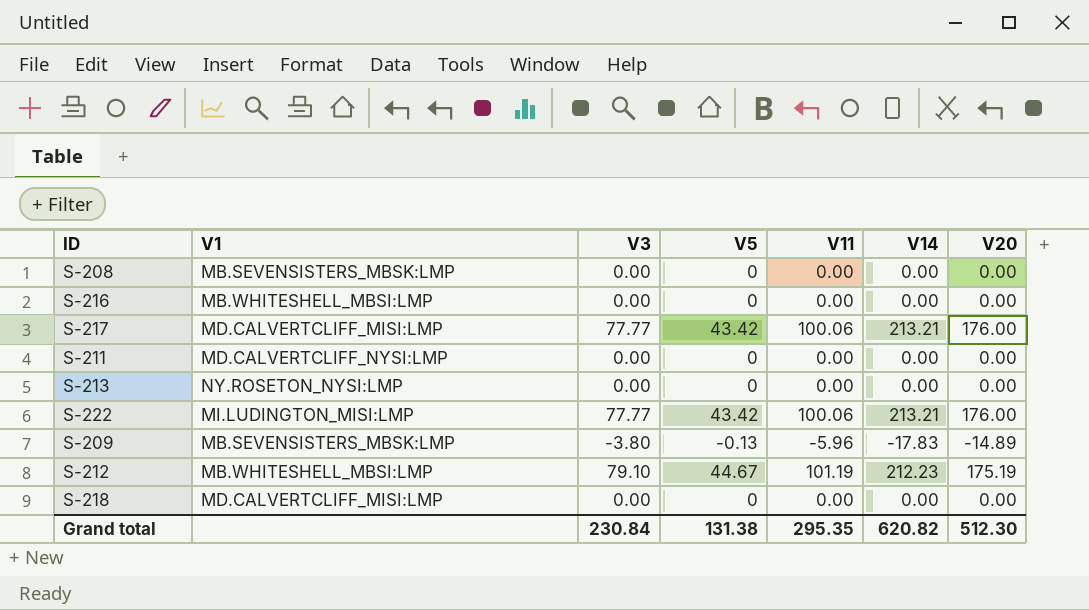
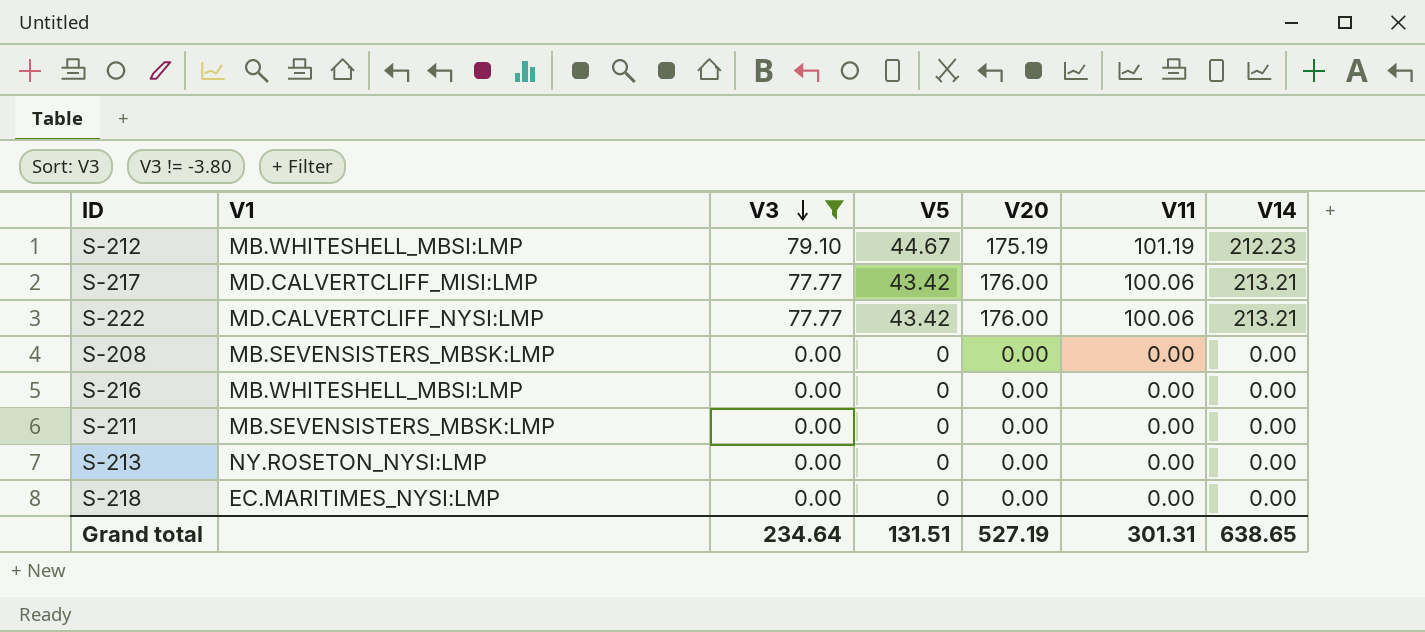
filter: none -> V3 != -3.80
row order: none -> V3 descending
column V20 | position: 7 -> 5
S-222 | V1: MI.LUDINGTON_MISI:LMP -> MD.CALVERTCLIFF_NYSI:LMP
S-211 | V1: MD.CALVERTCLIFF_NYSI:LMP -> MB.SEVENSISTERS_MBSK:LMP
S-218 | V1: MD.CALVERTCLIFF_MISI:LMP -> EC.MARITIMES_NYSI:LMP
Grand total | V3: 230.84 -> 234.64
Grand total | V5: 131.38 -> 131.51
Grand total | V20: 512.30 -> 527.19
Grand total | V11: 295.35 -> 301.31
Grand total | V14: 620.82 -> 638.65

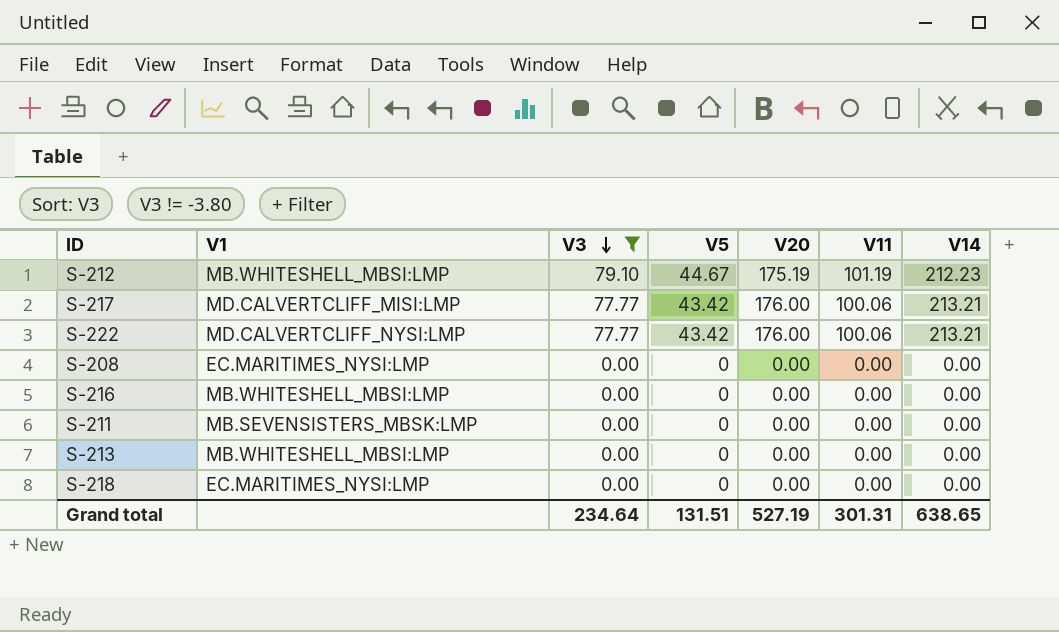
S-208 | V1: MB.SEVENSISTERS_MBSK:LMP -> EC.MARITIMES_NYSI:LMP
S-213 | V1: NY.ROSETON_NYSI:LMP -> MB.WHITESHELL_MBSI:LMP

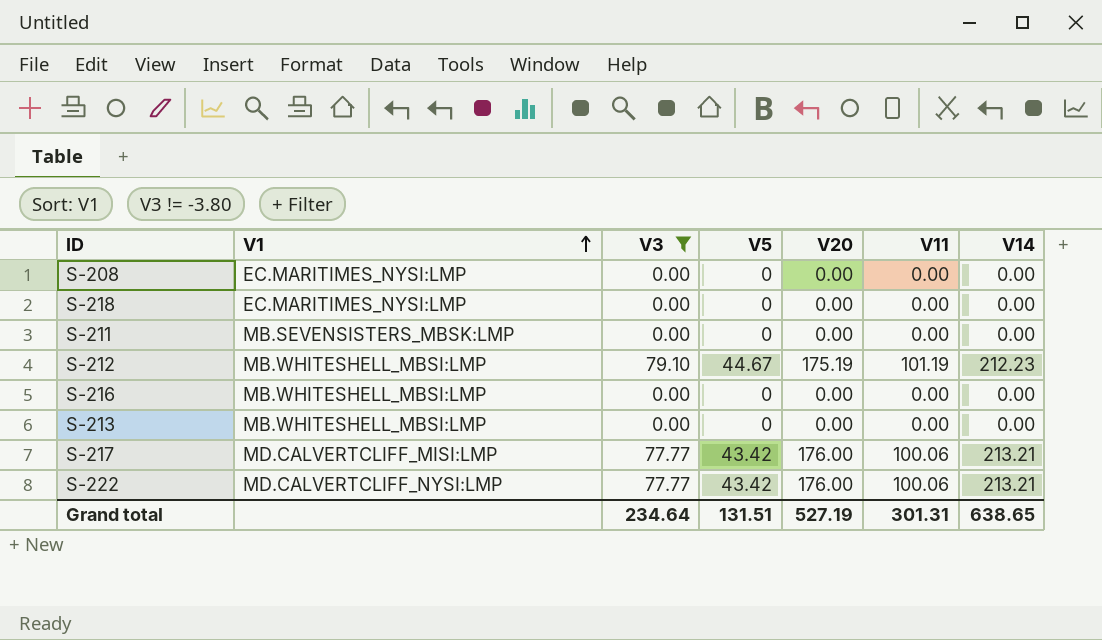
row order: V3 descending -> V1 ascending

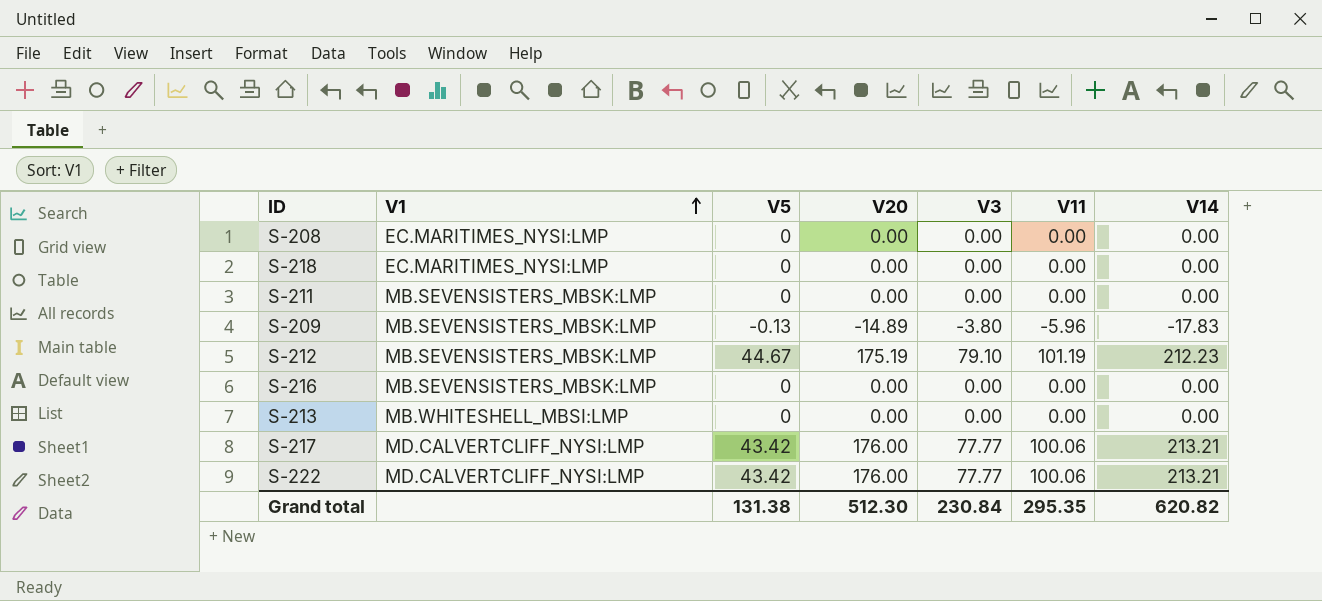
filter: V3 != -3.80 -> none
column V3 | position: 3 -> 5
S-212 | V1: MB.WHITESHELL_MBSI:LMP -> MB.SEVENSISTERS_MBSK:LMP
S-216 | V1: MB.WHITESHELL_MBSI:LMP -> MB.SEVENSISTERS_MBSK:LMP
S-217 | V1: MD.CALVERTCLIFF_MISI:LMP -> MD.CALVERTCLIFF_NYSI:LMP
Grand total | V5: 131.51 -> 131.38
Grand total | V20: 527.19 -> 512.30
Grand total | V3: 234.64 -> 230.84
Grand total | V11: 301.31 -> 295.35
Grand total | V14: 638.65 -> 620.82

